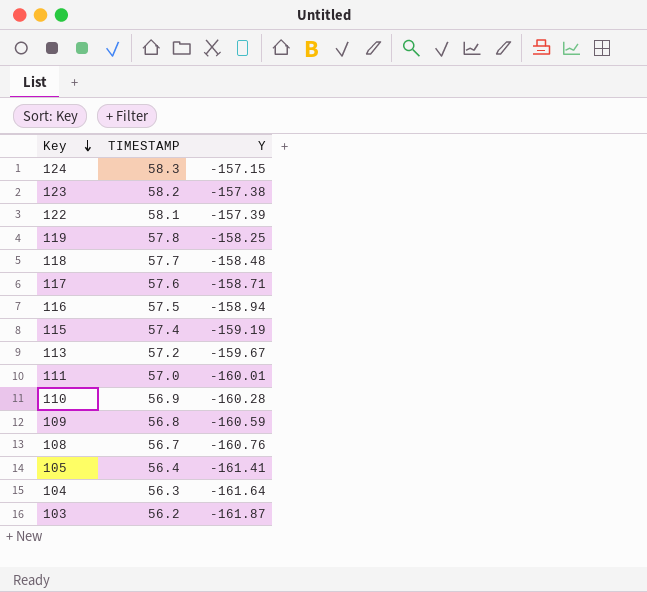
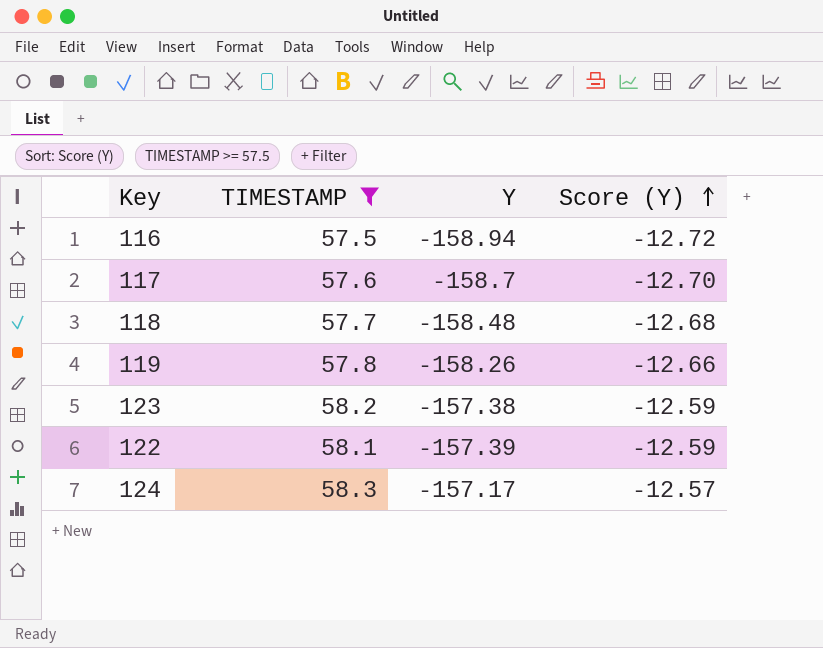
filter: none -> TIMESTAMP >= 57.5
row order: Key descending -> Score (Y) ascending
column Score (Y) | formula: none -> [Y] * 0.08
117 | Y: -158.71 -> -158.7
119 | Y: -158.25 -> -158.26
124 | Y: -157.15 -> -157.17

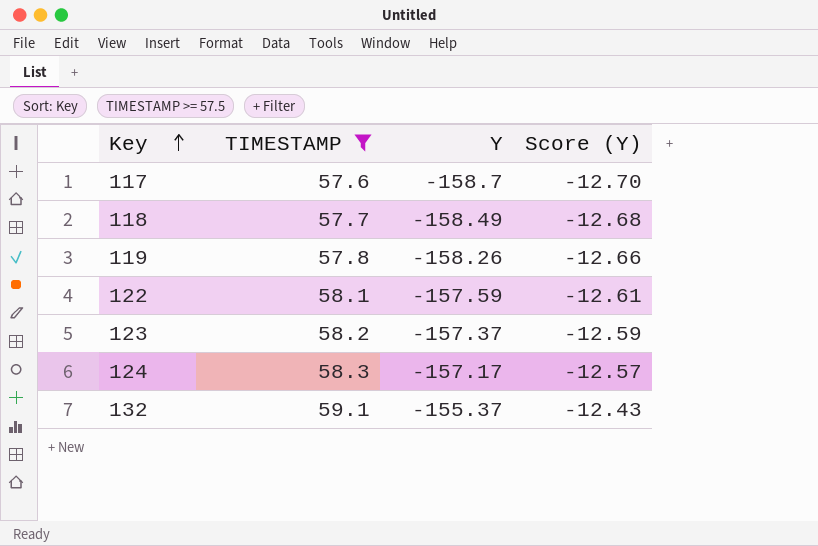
row order: Score (Y) ascending -> Key ascending
row 116: 57.5 | -158.94 | -12.72 -> none
118 | Y: -158.48 -> -158.49
122 | Y: -157.39 -> -157.59
122 | Score (Y): -12.59 -> -12.61
123 | Y: -157.38 -> -157.37
row 132: none -> 59.1 | -155.37 | -12.43

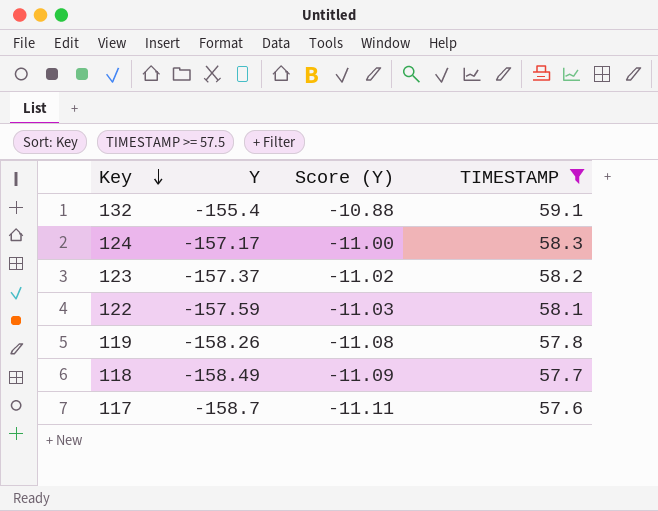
row order: Key ascending -> Key descending
column Score (Y) | formula: [Y] * 0.08 -> [Y] * 0.07
column TIMESTAMP | position: 2 -> 4
132 | Y: -155.37 -> -155.4

